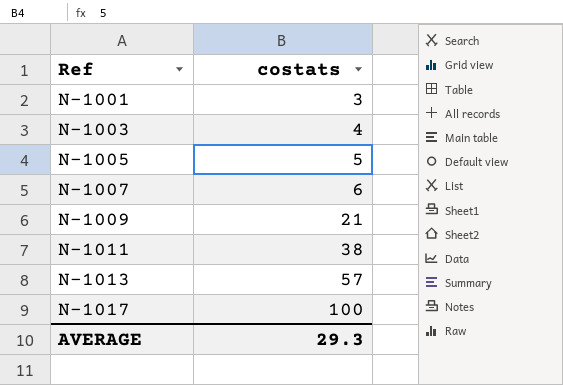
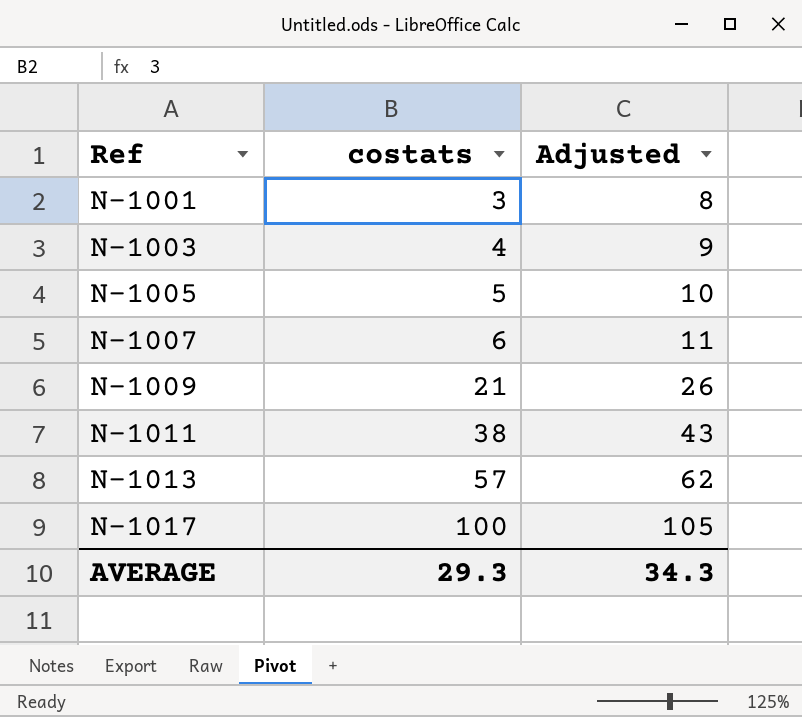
column Adjusted | formula: none -> [costats] + 5

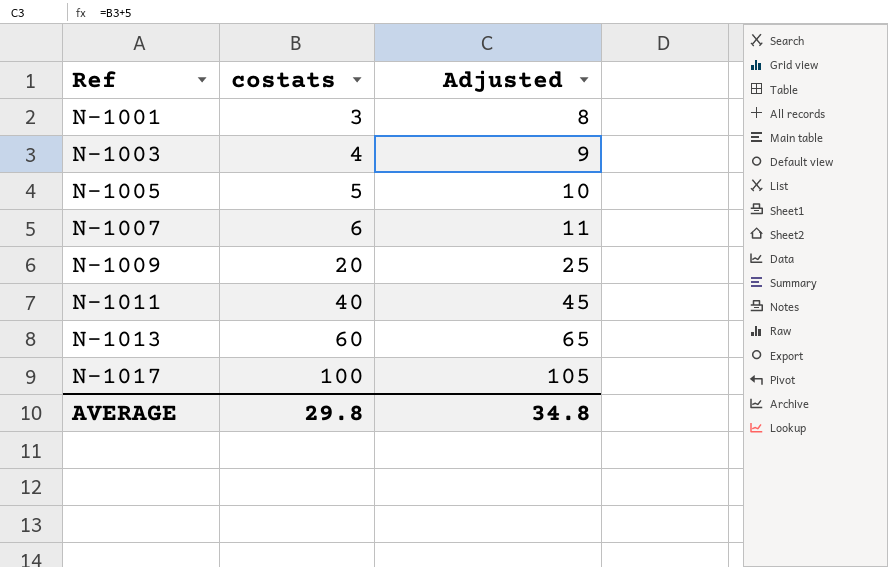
N-1009 | costats: 21 -> 20
N-1009 | Adjusted: 26 -> 25
N-1011 | costats: 38 -> 40
N-1011 | Adjusted: 43 -> 45
N-1013 | costats: 57 -> 60
N-1013 | Adjusted: 62 -> 65
AVERAGE | costats: 29.3 -> 29.8
AVERAGE | Adjusted: 34.3 -> 34.8

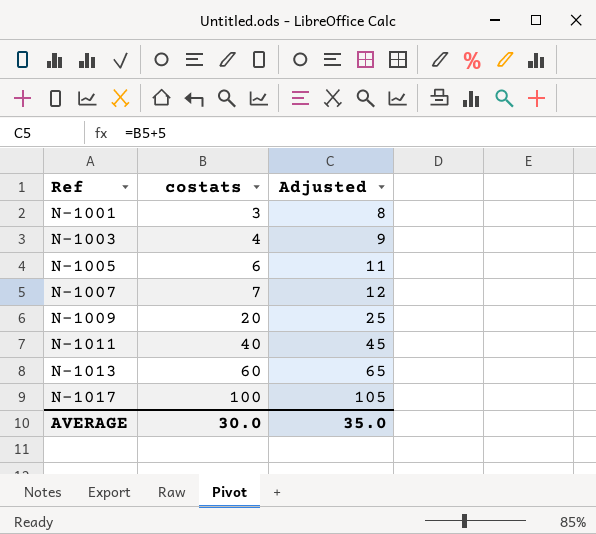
N-1005 | costats: 5 -> 6
N-1005 | Adjusted: 10 -> 11
N-1007 | costats: 6 -> 7
N-1007 | Adjusted: 11 -> 12
AVERAGE | costats: 29.8 -> 30.0
AVERAGE | Adjusted: 34.8 -> 35.0

